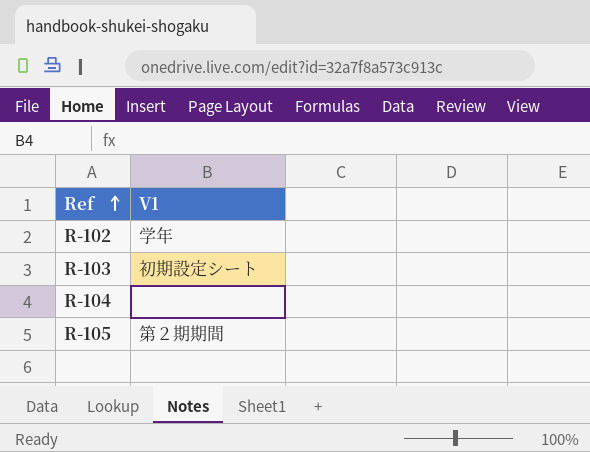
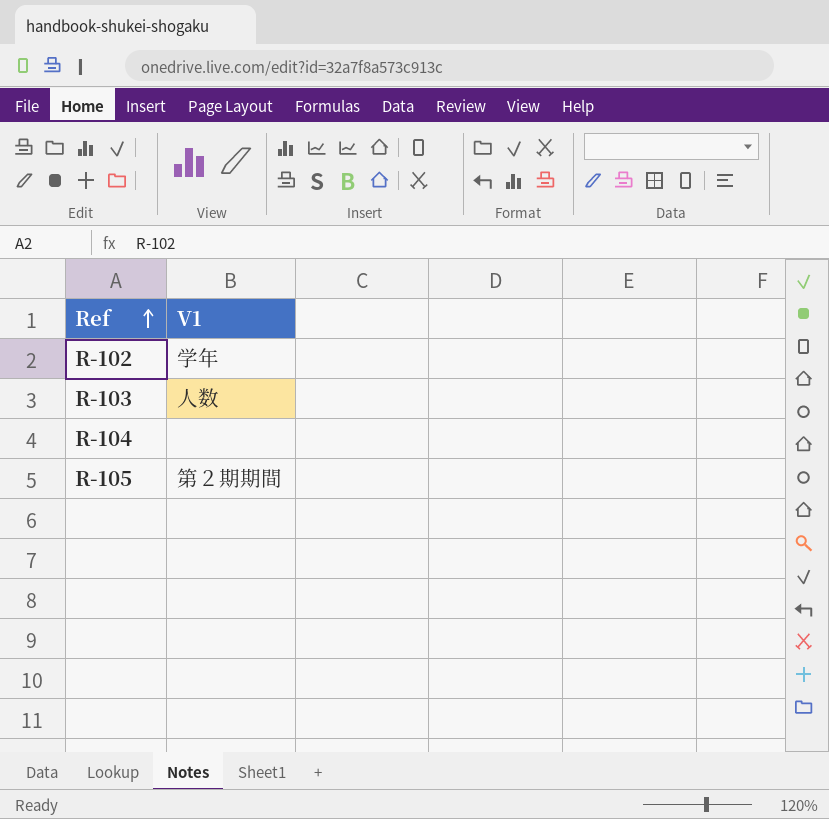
R-103 | V1: 初期設定シート -> 人数

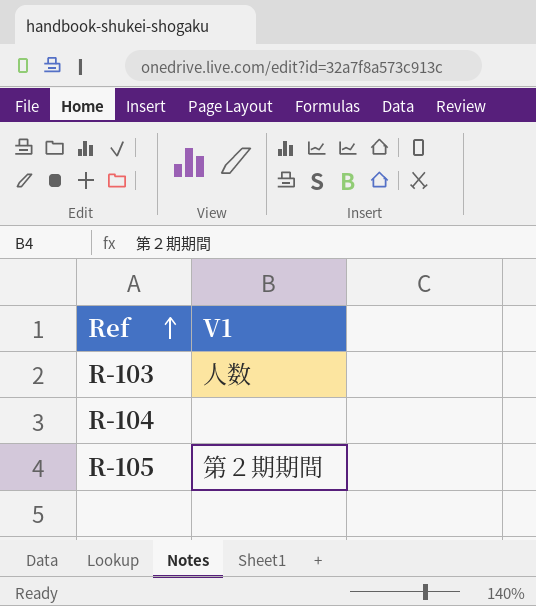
row R-102: 学年 -> none

